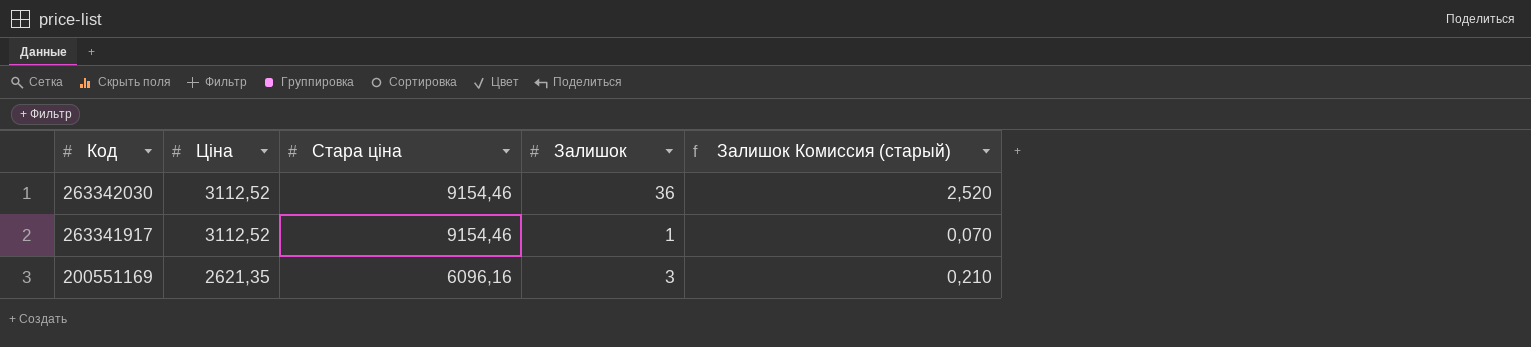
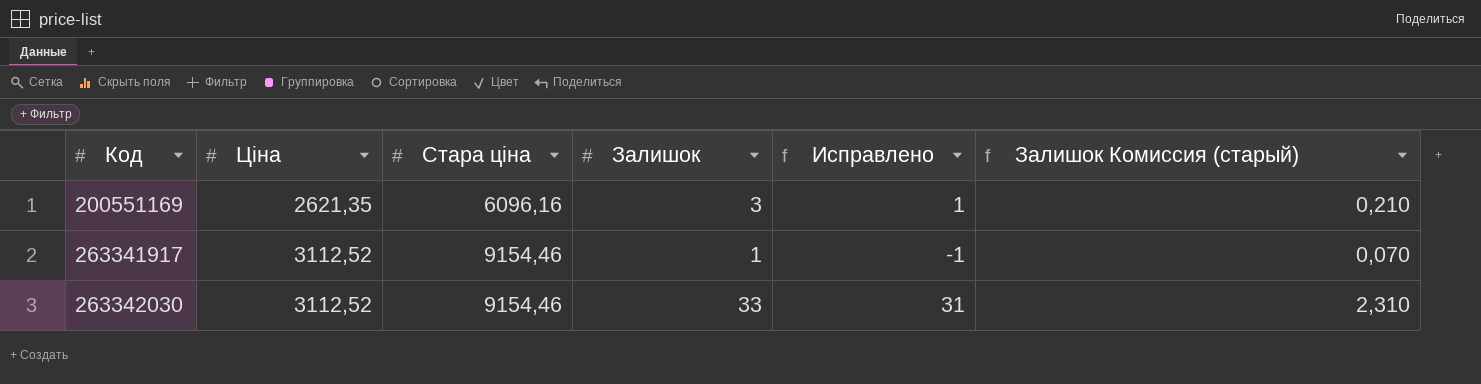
row order: Код descending -> Код ascending
column Исправлено | formula: none -> [Залишок] - 2
263342030 | Залишок: 36 -> 33
263342030 | Залишок Комиссия (старый): 2,520 -> 2,310

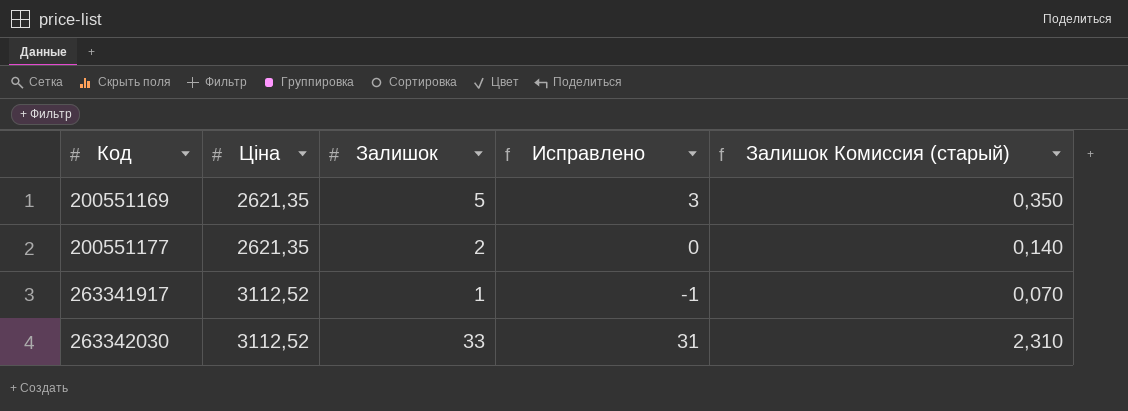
column Стара ціна | position: 3 -> none
200551169 | Залишок: 3 -> 5
200551169 | Исправлено: 1 -> 3
200551169 | Залишок Комиссия (старый): 0,210 -> 0,350
row 200551177: none -> 2621,35 | 2 | 0 | 0,140

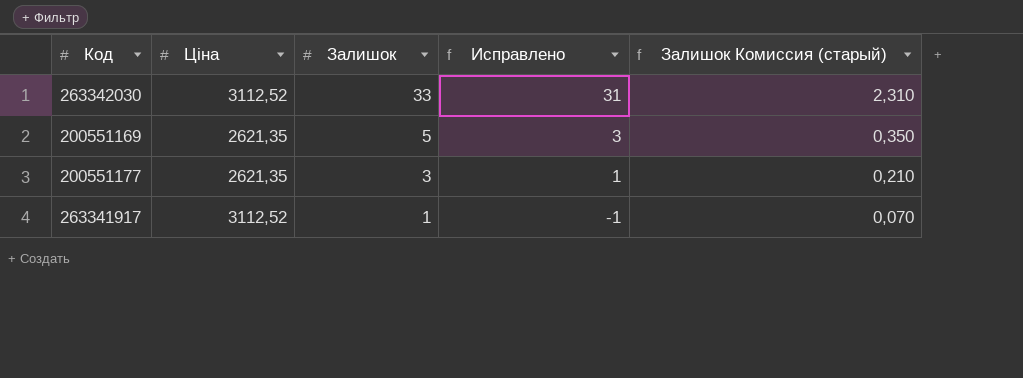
row order: Код ascending -> Залишок descending
200551177 | Залишок: 2 -> 3
200551177 | Исправлено: 0 -> 1
200551177 | Залишок Комиссия (старый): 0,140 -> 0,210

